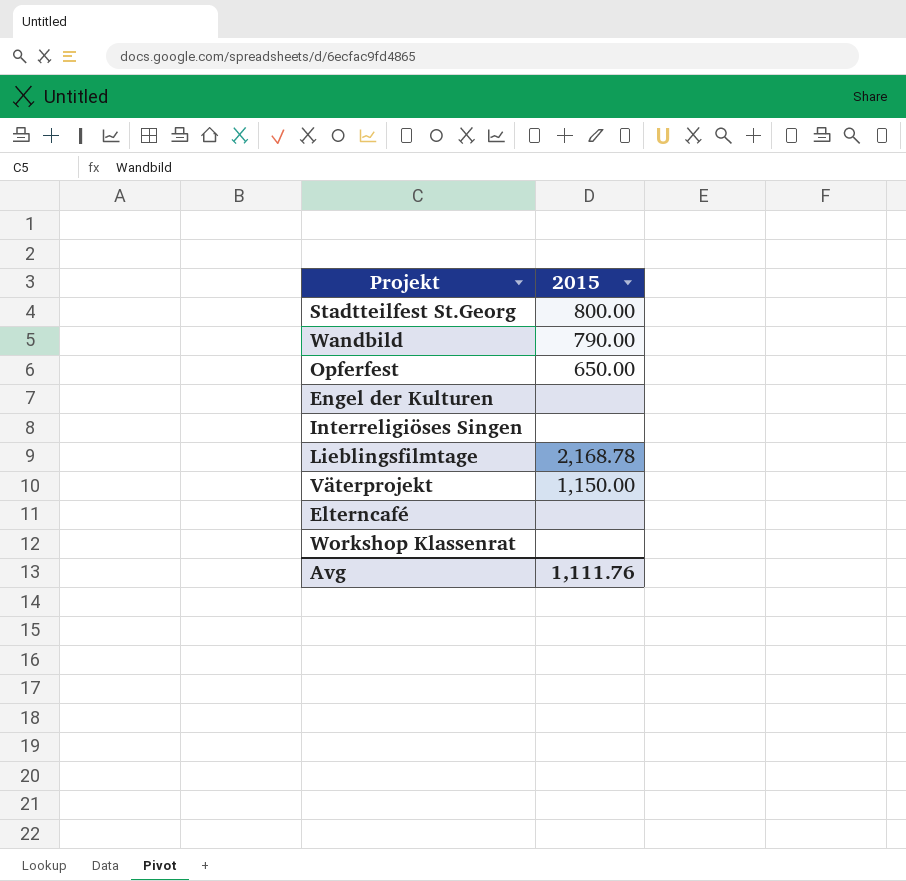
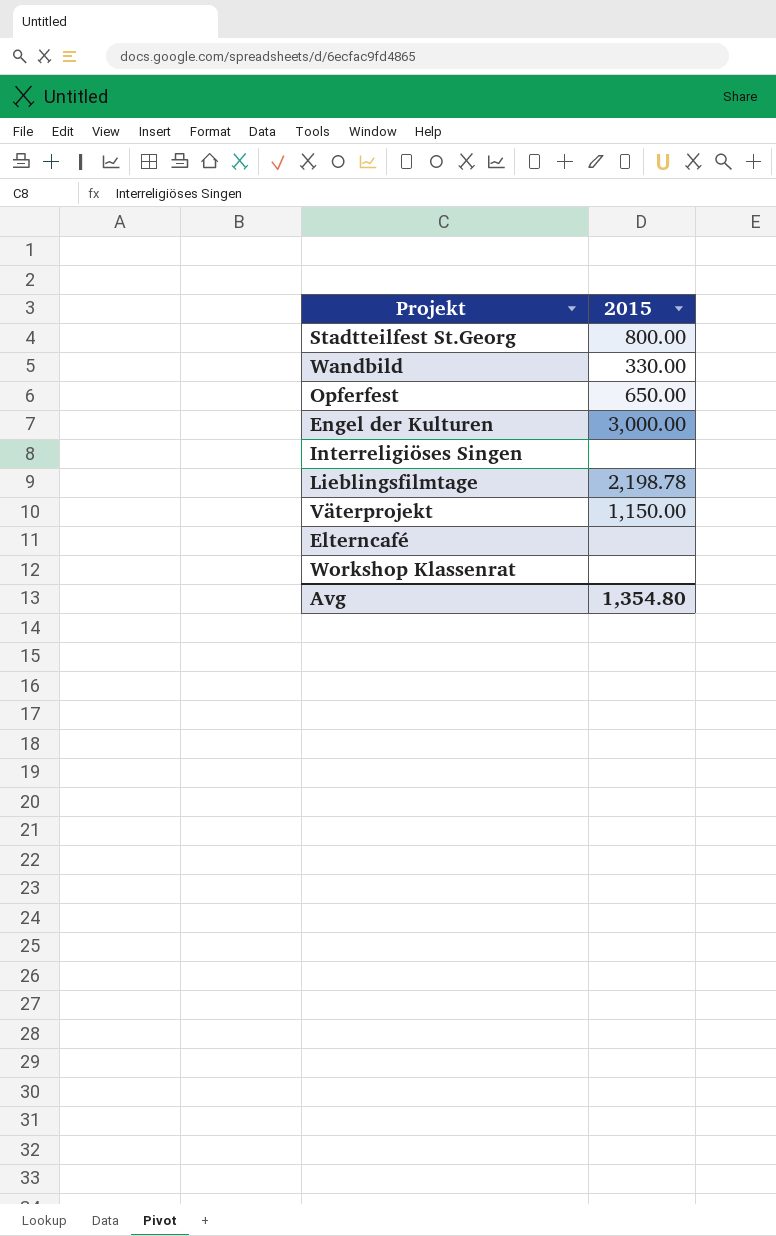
Wandbild | 2015: 790.00 -> 330.00
Engel der Kulturen | 2015: none -> 3,000.00
Lieblingsfilmtage | 2015: 2,168.78 -> 2,198.78
Avg | 2015: 1,111.76 -> 1,354.80

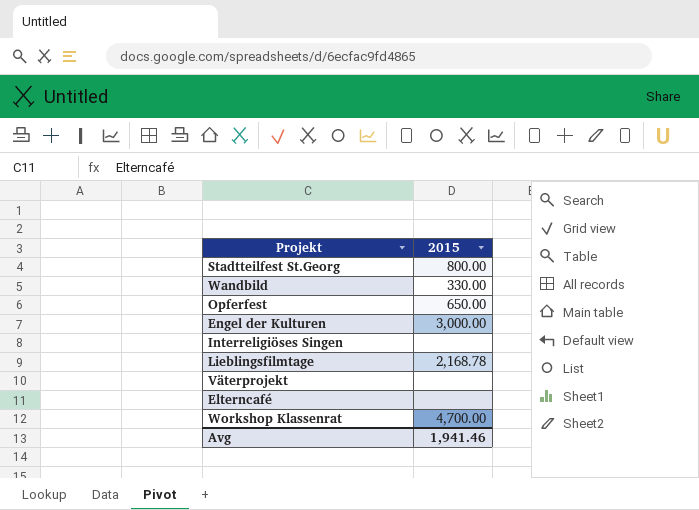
Lieblingsfilmtage | 2015: 2,198.78 -> 2,168.78
Väterprojekt | 2015: 1,150.00 -> none
Workshop Klassenrat | 2015: none -> 4,700.00
Avg | 2015: 1,354.80 -> 1,941.46

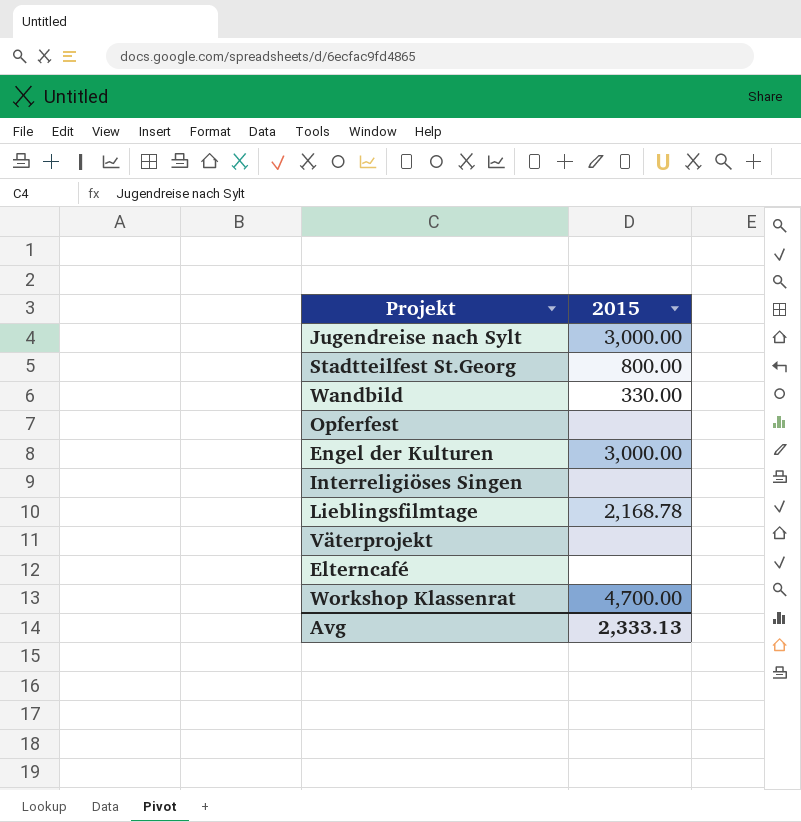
row Jugendreise nach Sylt: none -> 3,000.00
Opferfest | 2015: 650.00 -> none
Avg | 2015: 1,941.46 -> 2,333.13

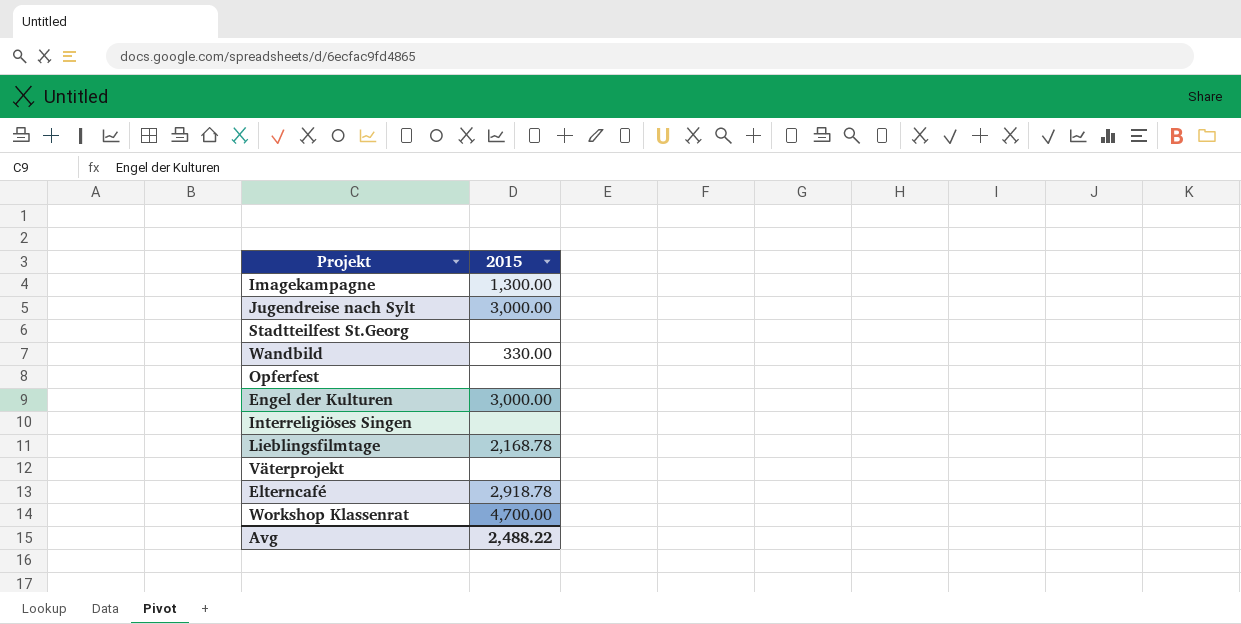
row Imagekampagne: none -> 1,300.00
Stadtteilfest St.Georg | 2015: 800.00 -> none
Elterncafé | 2015: none -> 2,918.78
Avg | 2015: 2,333.13 -> 2,488.22

